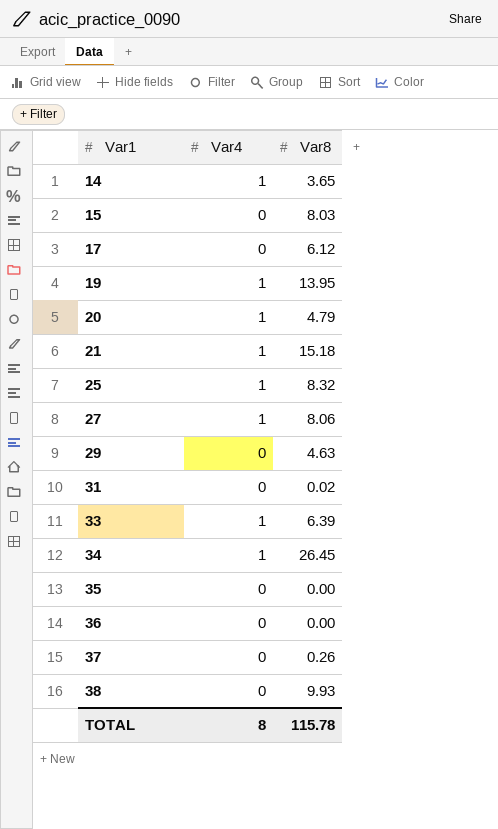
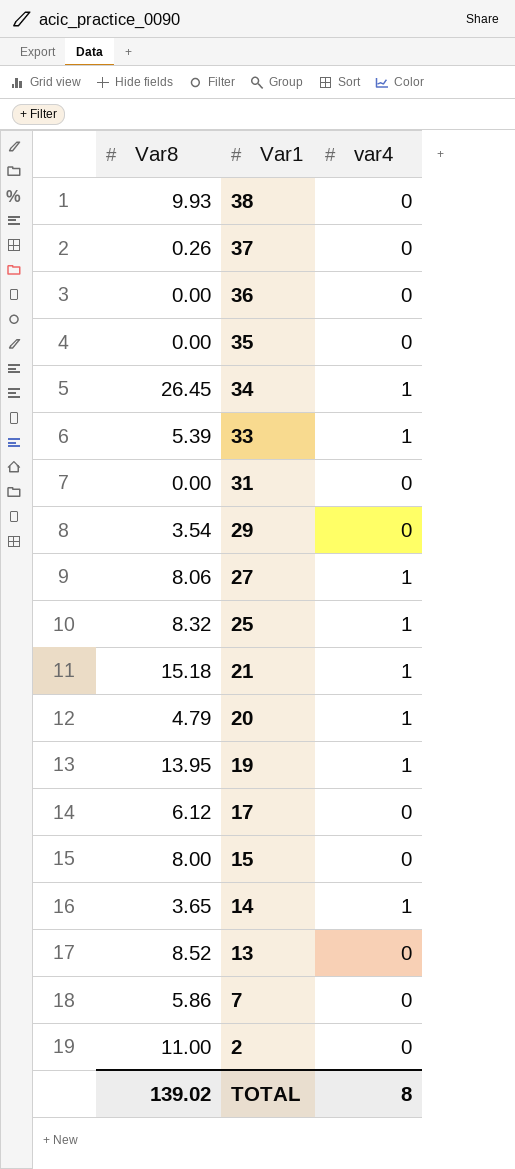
row order: Var1 ascending -> Var1 descending
column Var8 | position: 3 -> 1
column name: Var4 -> var4
33 | Var8: 6.39 -> 5.39
31 | Var8: 0.02 -> 0.00
29 | Var8: 4.63 -> 3.54
15 | Var8: 8.03 -> 8.00
row 13: none -> 8.52 | 0
row 7: none -> 5.86 | 0
row 2: none -> 11.00 | 0
TOTAL | Var8: 115.78 -> 139.02

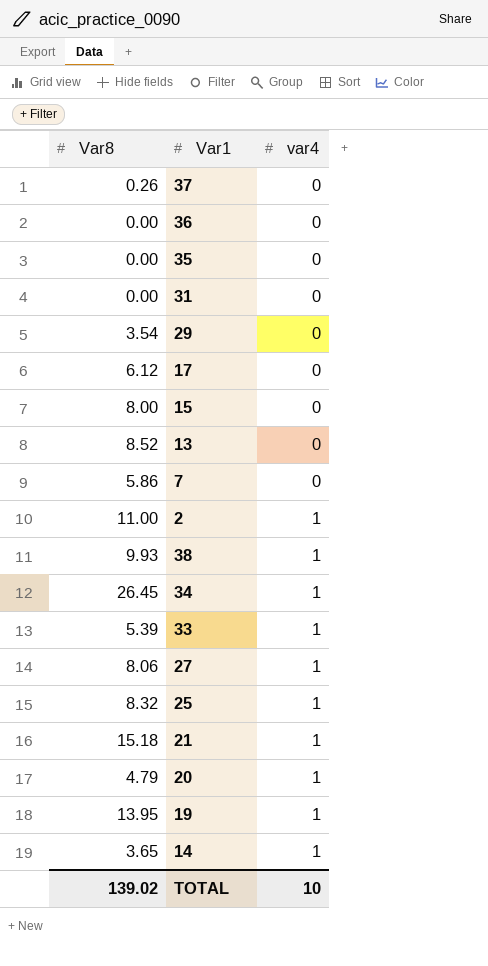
row order: Var1 descending -> var4 ascending
2 | var4: 0 -> 1
38 | var4: 0 -> 1
TOTAL | var4: 8 -> 10

